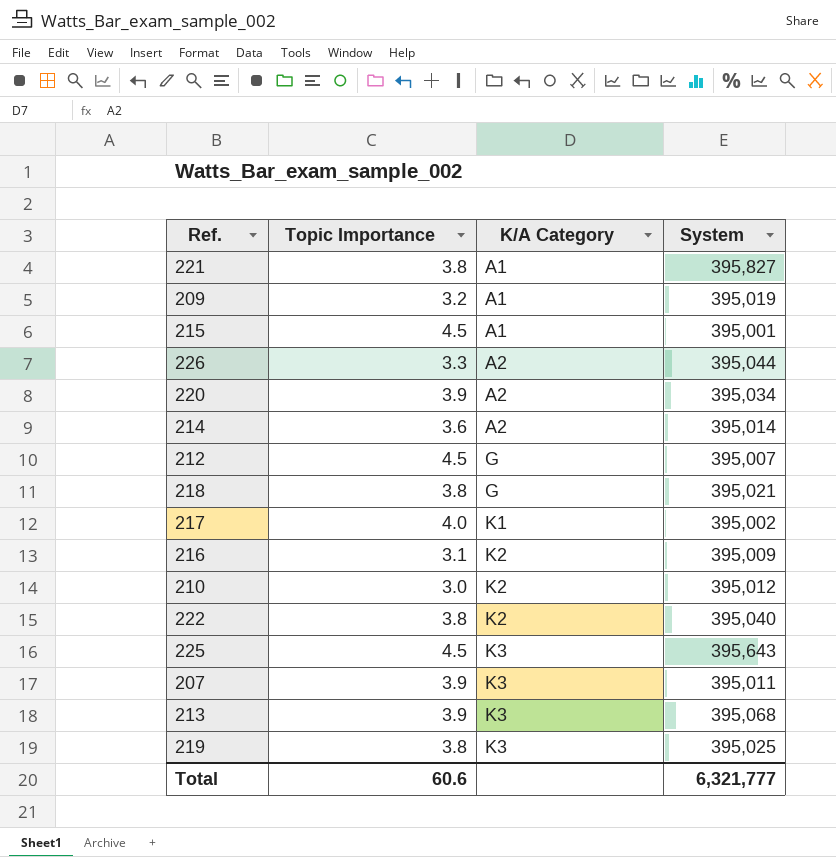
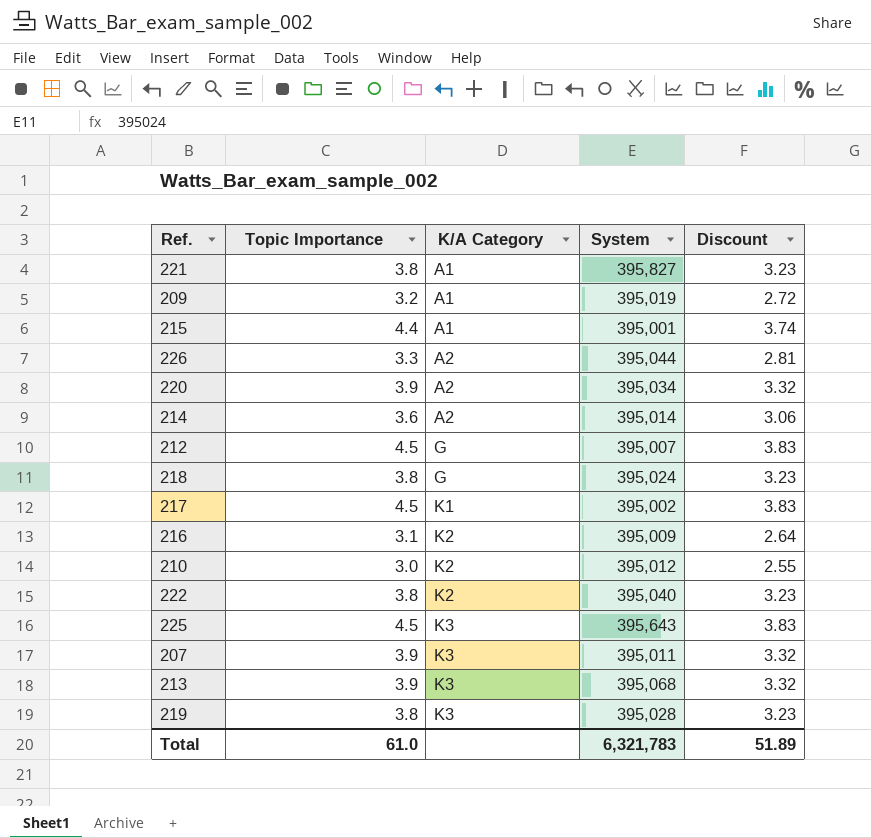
column Discount | formula: none -> [Topic Importance] * 0.85
215 | Topic Importance: 4.5 -> 4.4
218 | System: 395,021 -> 395,024
217 | Topic Importance: 4.0 -> 4.5
219 | System: 395,025 -> 395,028
Total | Topic Importance: 60.6 -> 61.0
Total | System: 6,321,777 -> 6,321,783

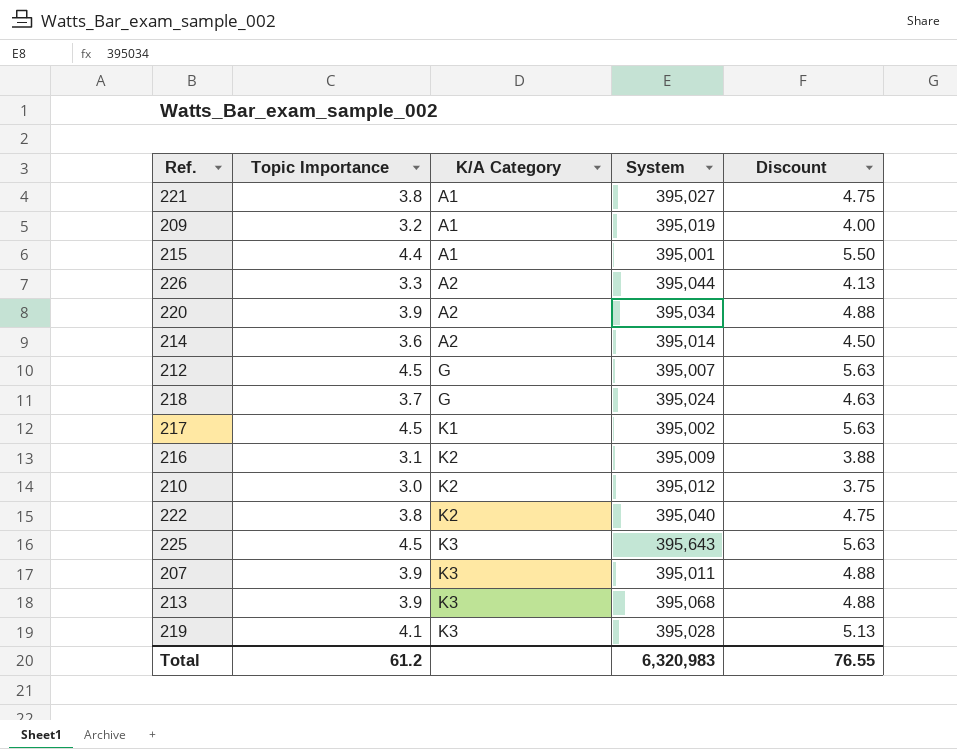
column Discount | formula: [Topic Importance] * 0.85 -> [Topic Importance] * 1.25
221 | System: 395,827 -> 395,027
218 | Topic Importance: 3.8 -> 3.7
219 | Topic Importance: 3.8 -> 4.1
Total | Topic Importance: 61.0 -> 61.2
Total | System: 6,321,783 -> 6,320,983
Total | Discount: 51.89 -> 76.55

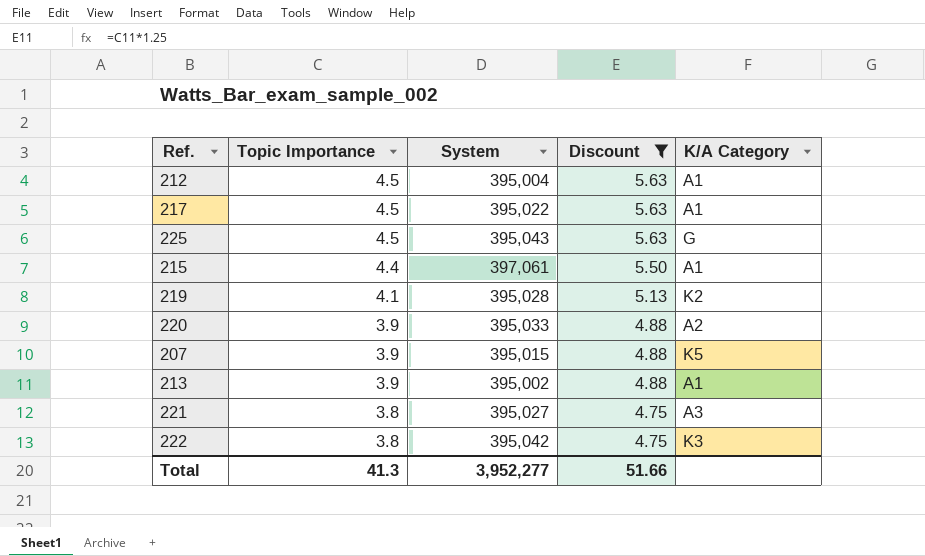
filter: none -> Discount >= 4.75
row order: K/A Category ascending -> Topic Importance descending
column K/A Category | position: 3 -> 5
212 | System: 395,007 -> 395,004
212 | K/A Category: G -> A1
217 | System: 395,002 -> 395,022
217 | K/A Category: K1 -> A1
225 | System: 395,643 -> 395,043
225 | K/A Category: K3 -> G
215 | System: 395,001 -> 397,061
219 | K/A Category: K3 -> K2
220 | System: 395,034 -> 395,033
207 | System: 395,011 -> 395,015
207 | K/A Category: K3 -> K5
213 | System: 395,068 -> 395,002
213 | K/A Category: K3 -> A1
221 | K/A Category: A1 -> A3
222 | System: 395,040 -> 395,042
222 | K/A Category: K2 -> K3
Total | Topic Importance: 61.2 -> 41.3
Total | System: 6,320,983 -> 3,952,277
Total | Discount: 76.55 -> 51.66

